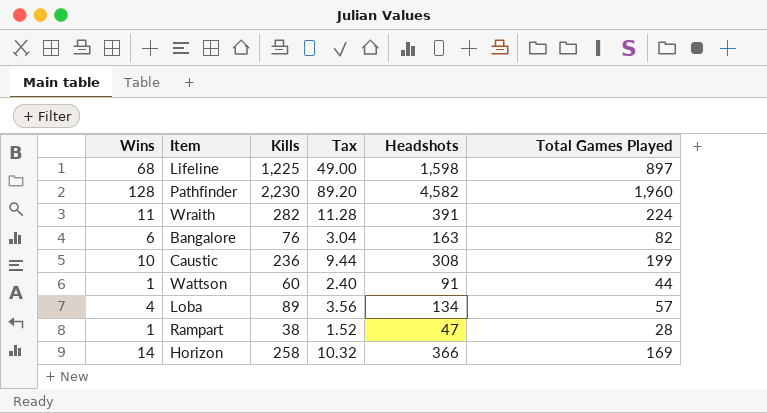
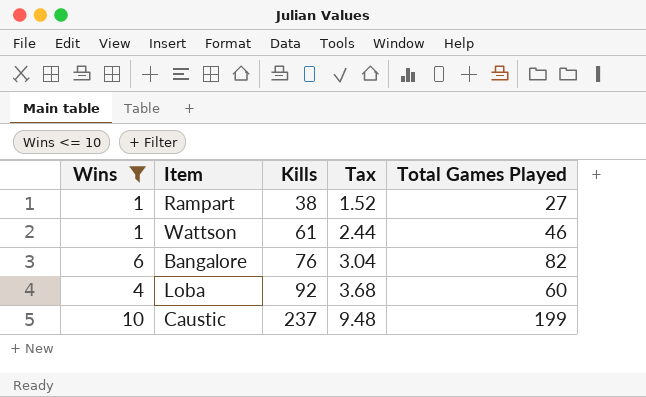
filter: none -> Wins <= 10
row order: none -> Kills ascending
column Headshots | position: 5 -> none
Rampart | Total Games Played: 28 -> 27
Wattson | Kills: 60 -> 61
Wattson | Tax: 2.40 -> 2.44
Wattson | Total Games Played: 44 -> 46
Loba | Kills: 89 -> 92
Loba | Tax: 3.56 -> 3.68
Loba | Total Games Played: 57 -> 60
Caustic | Kills: 236 -> 237
Caustic | Tax: 9.44 -> 9.48

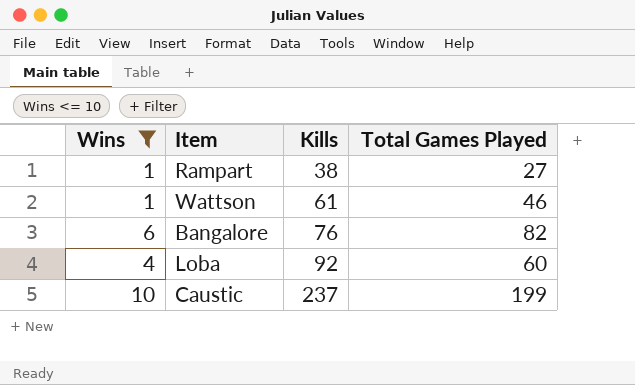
column Tax | formula: [Kills] * 0.04 -> none

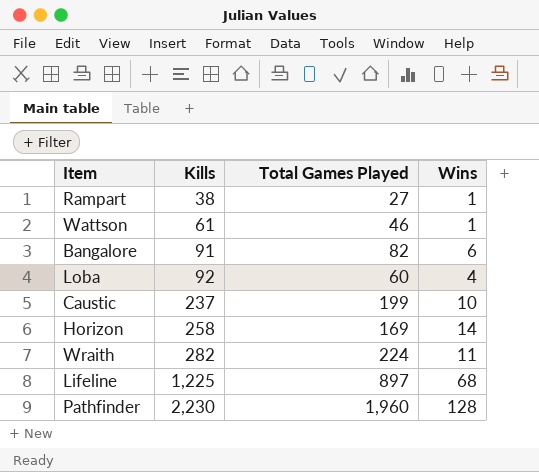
filter: Wins <= 10 -> none
column Wins | position: 1 -> 4
Bangalore | Kills: 76 -> 91

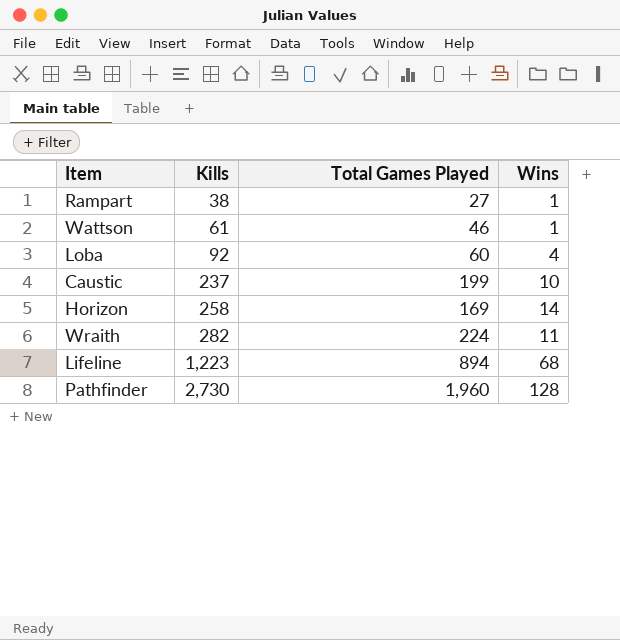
row Bangalore: 91 | 82 | 6 -> none
Lifeline | Kills: 1,225 -> 1,223
Lifeline | Total Games Played: 897 -> 894
Pathfinder | Kills: 2,230 -> 2,730

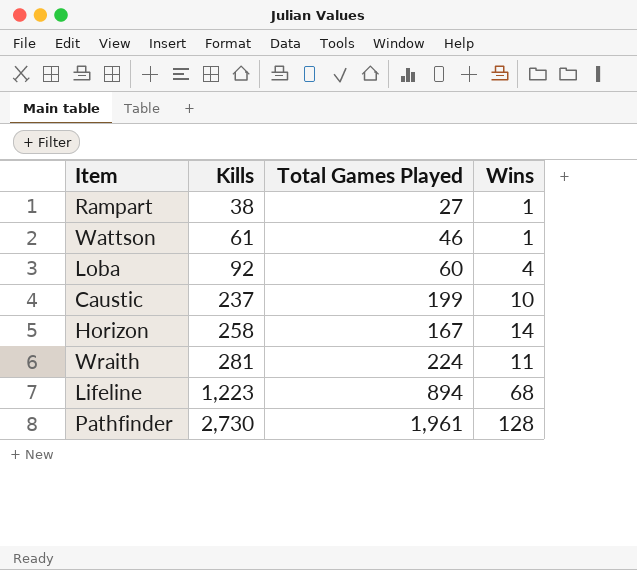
Horizon | Total Games Played: 169 -> 167
Wraith | Kills: 282 -> 281
Pathfinder | Total Games Played: 1,960 -> 1,961

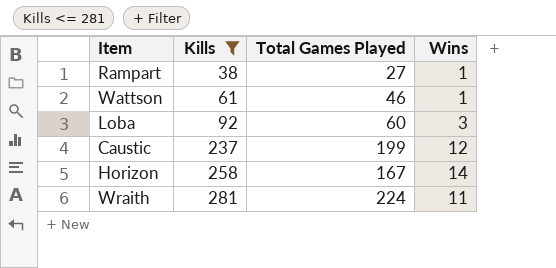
filter: none -> Kills <= 281
Loba | Wins: 4 -> 3
Caustic | Wins: 10 -> 12

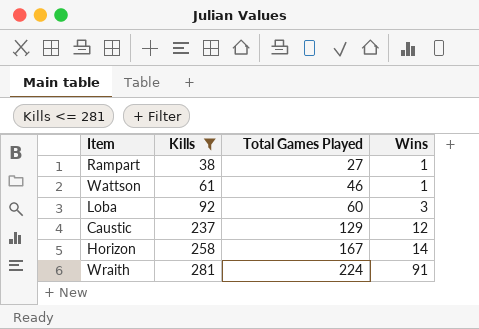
Caustic | Total Games Played: 199 -> 129
Wraith | Wins: 11 -> 91

